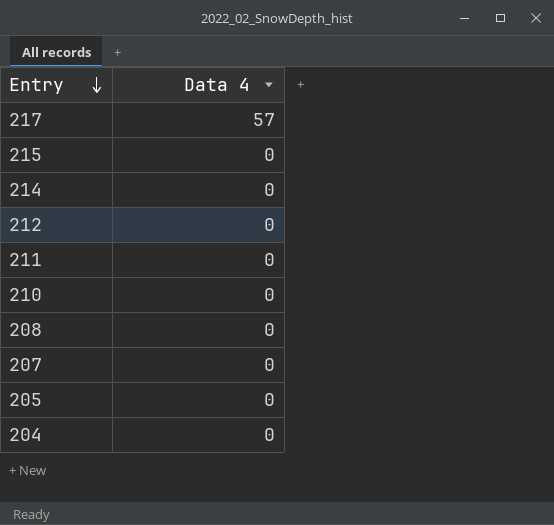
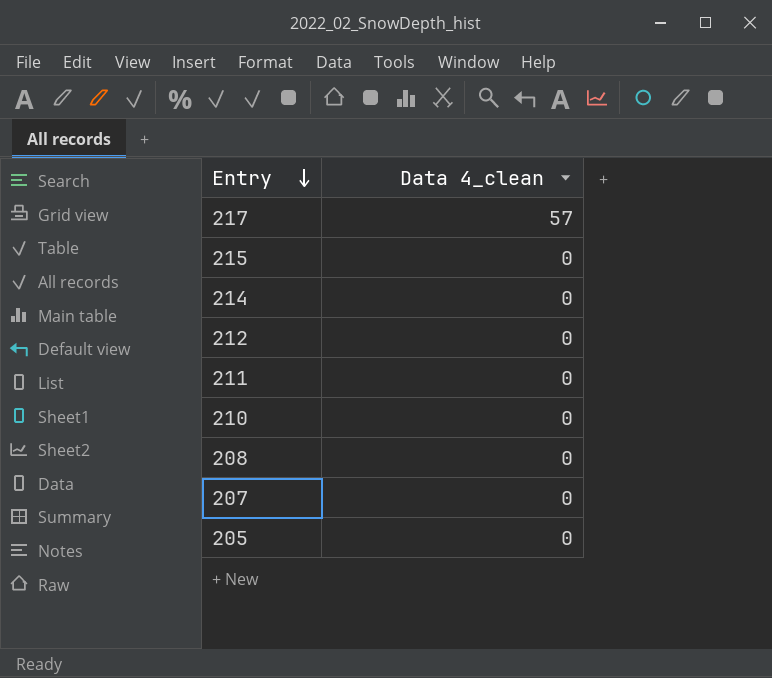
column name: Data 4 -> Data 4_clean
row 204: 0 -> none

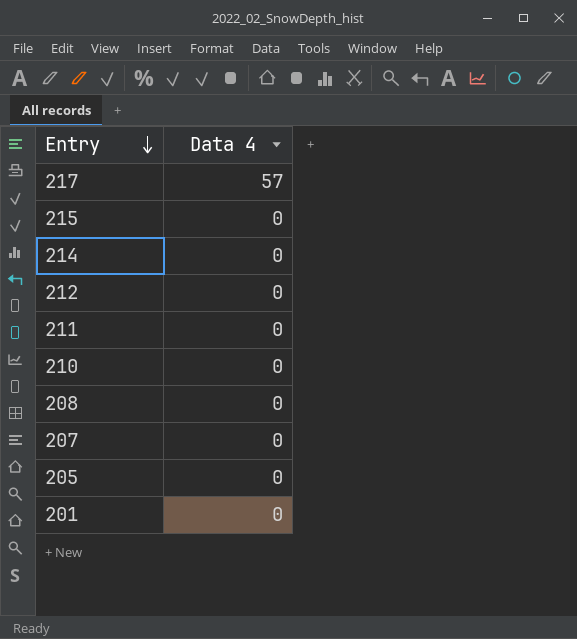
column name: Data 4_clean -> Data 4
row 201: none -> 0

